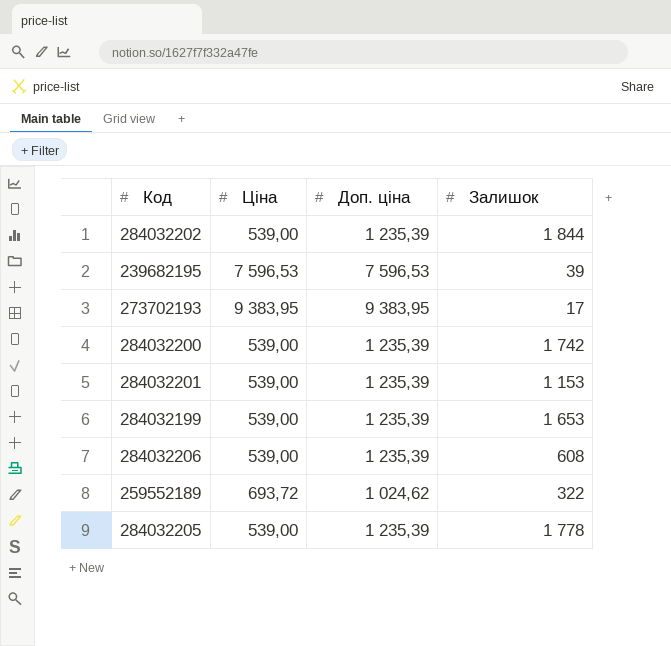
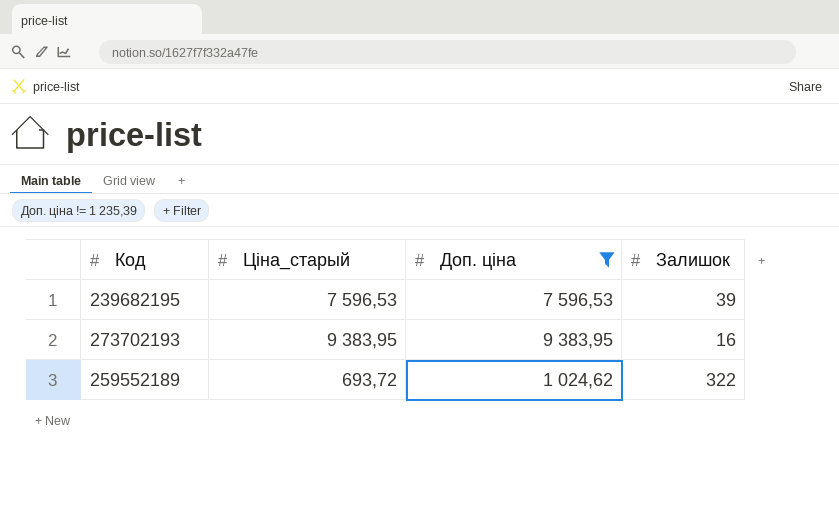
filter: none -> Доп. ціна != 1 235,39
column name: Ціна -> Ціна_старый
273702193 | Залишок: 17 -> 16

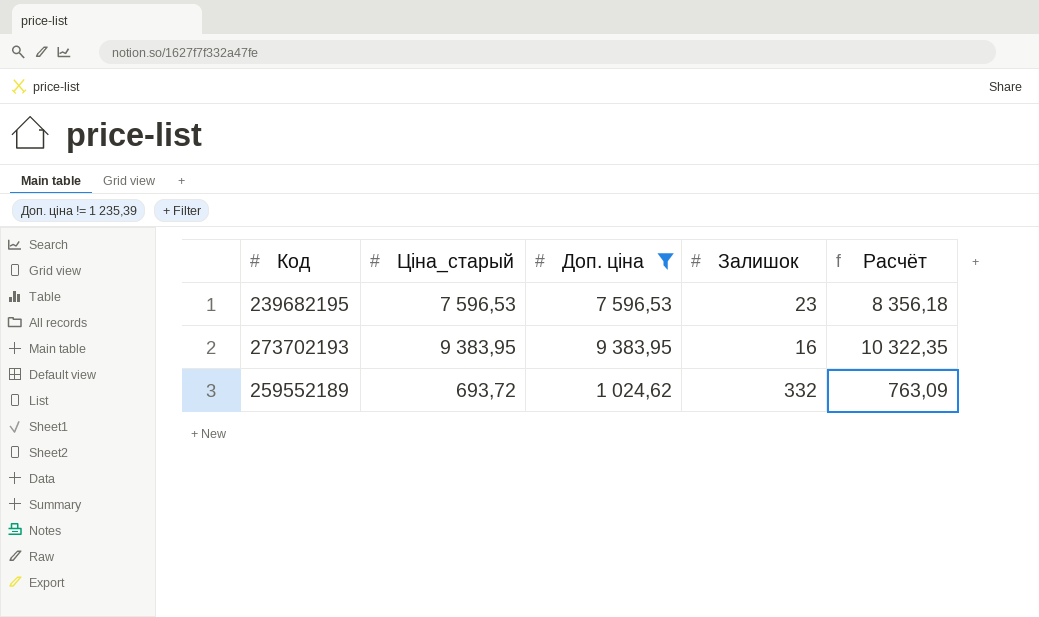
column Расчёт | formula: none -> [Ціна_старый] * 1,1
239682195 | Залишок: 39 -> 23
259552189 | Залишок: 322 -> 332

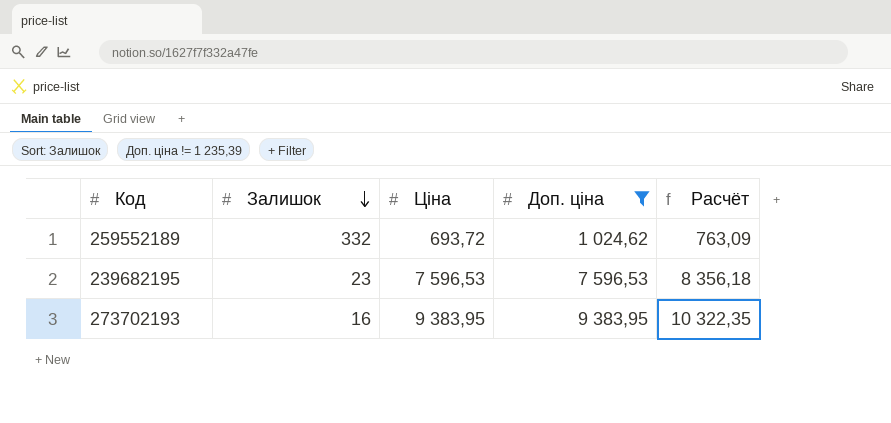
row order: none -> Залишок descending
column Залишок | position: 4 -> 2
column name: Ціна_старый -> Ціна

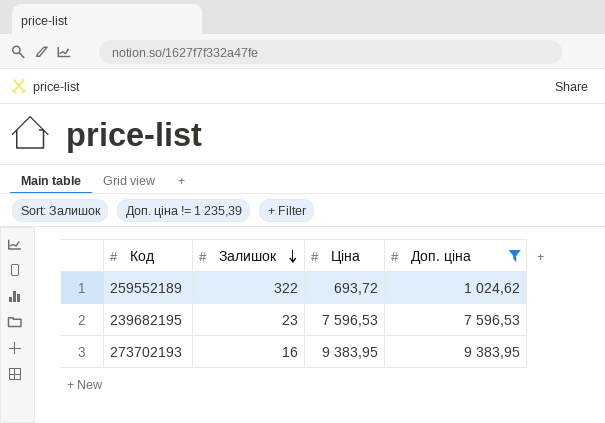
column Расчёт | formula: [Ціна] * 1,1 -> none
259552189 | Залишок: 332 -> 322

